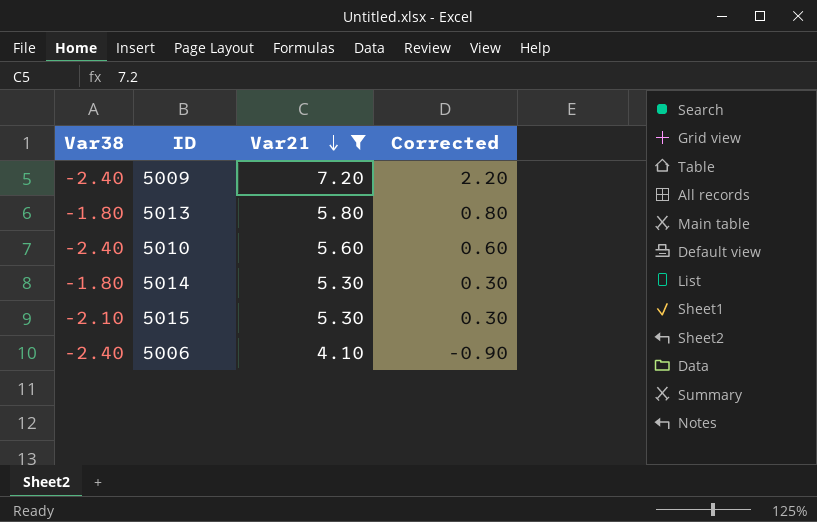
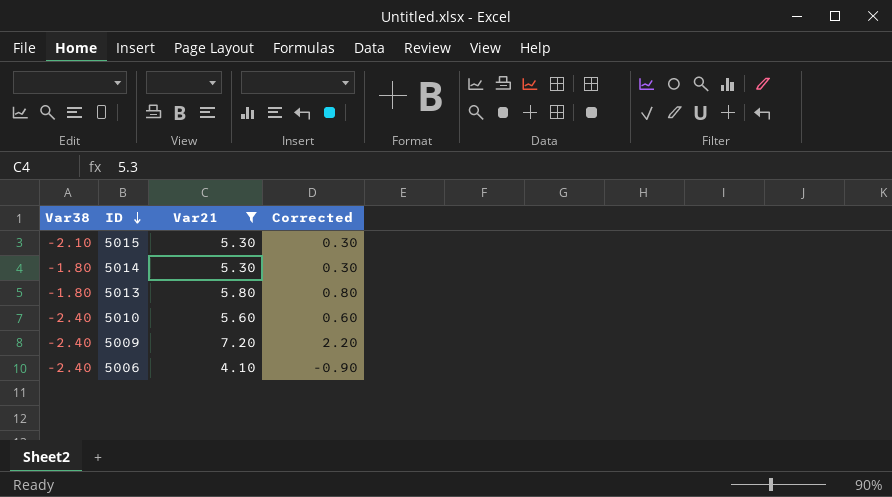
row order: Var21 descending -> ID descending

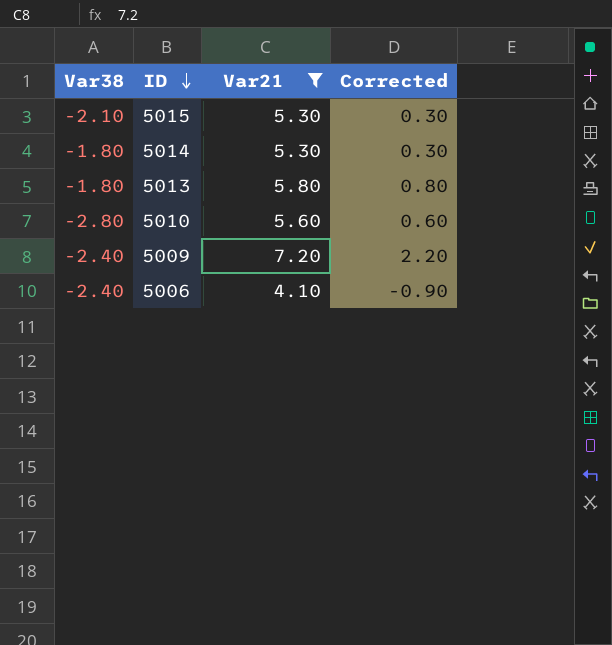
5010 | Var38: -2.40 -> -2.80

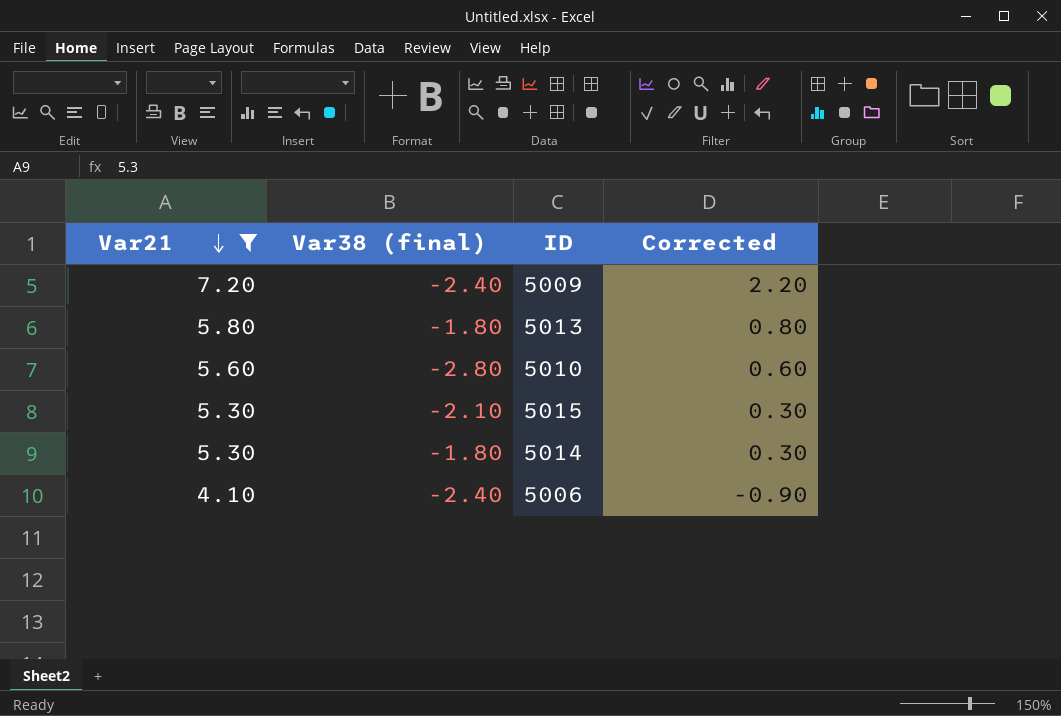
row order: ID descending -> Var21 descending
column Var21 | position: 3 -> 1
column name: Var38 -> Var38 (final)

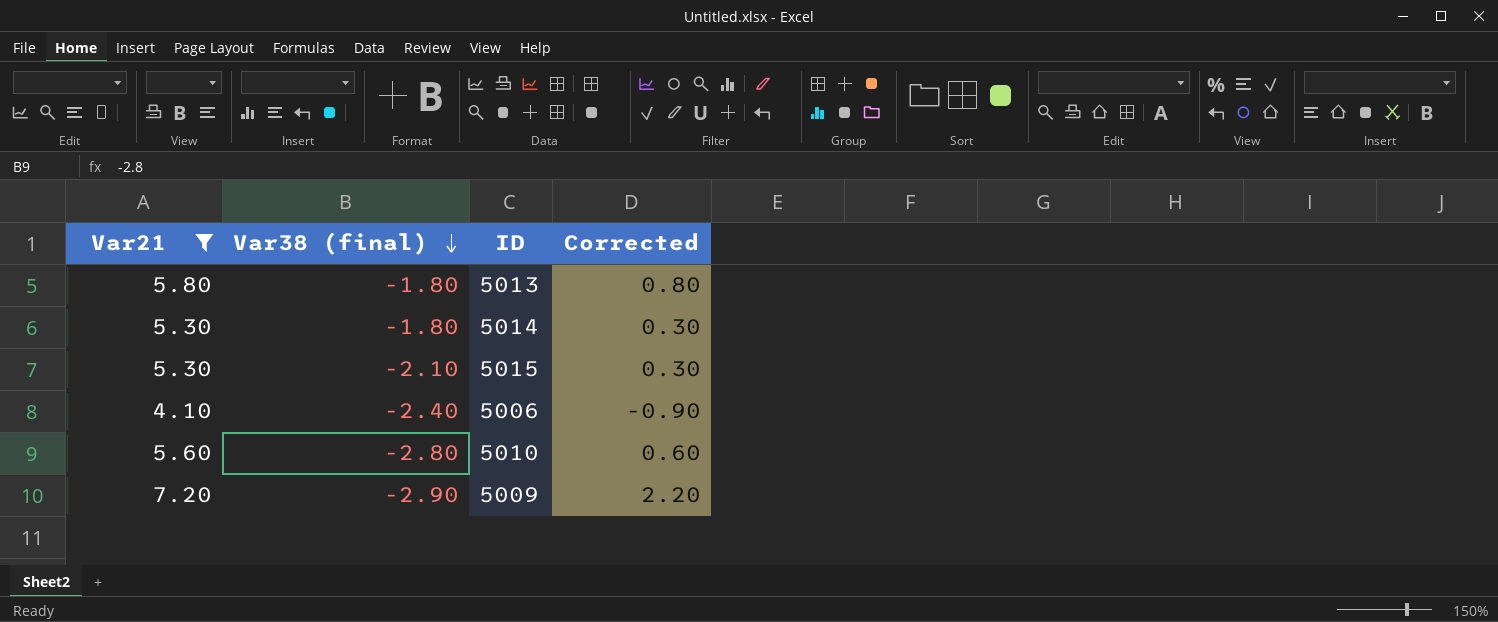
row order: Var21 descending -> Var38 (final) descending
5009 | Var38 (final): -2.40 -> -2.90

